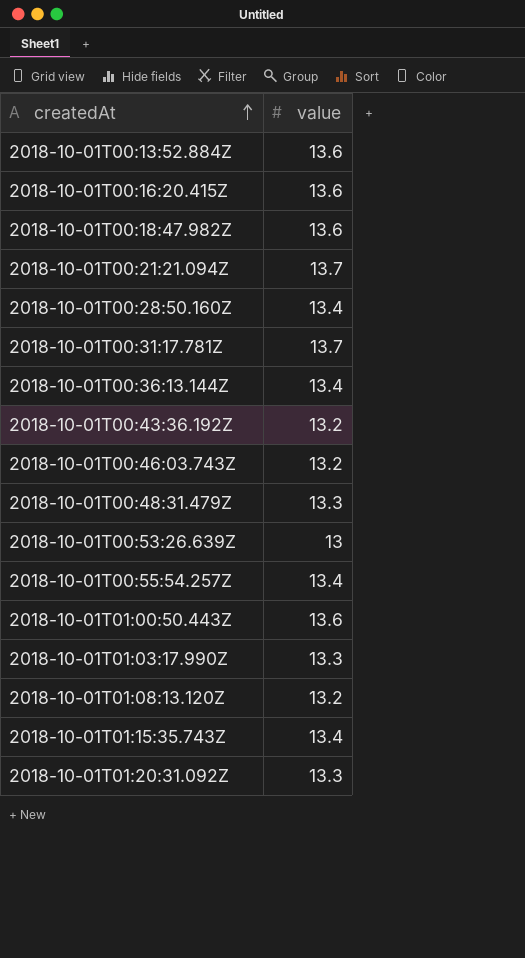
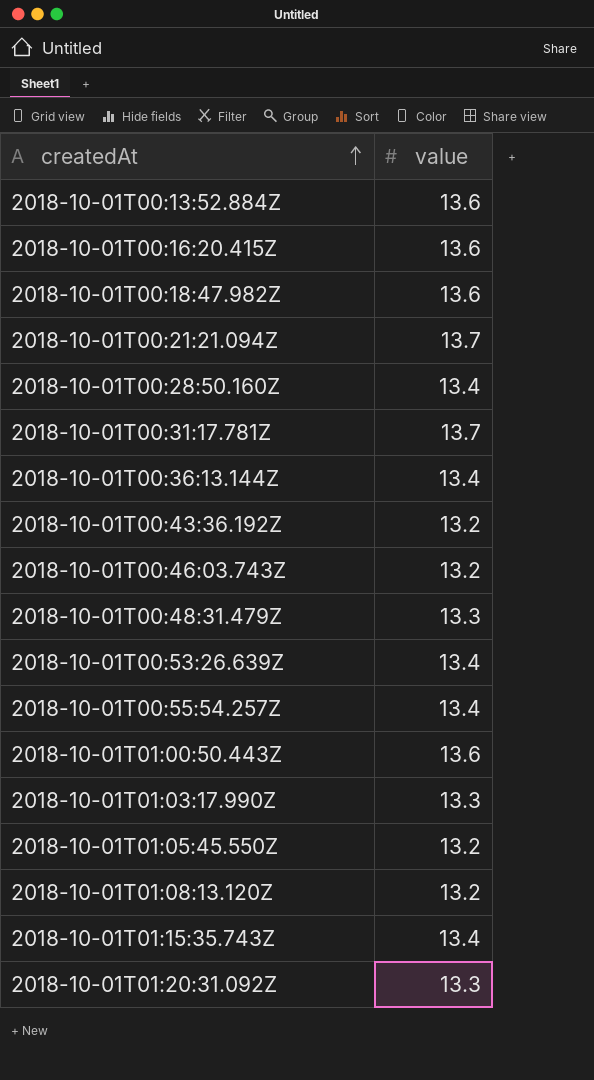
2018-10-01T00:53:26.639Z | value: 13 -> 13.4
row 2018-10-01T01:05:45.550Z: none -> 13.2

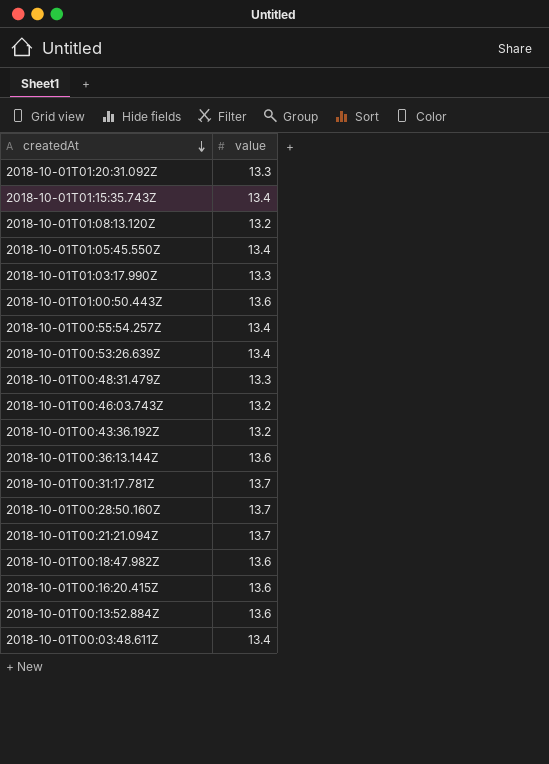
row order: createdAt ascending -> createdAt descending
2018-10-01T01:05:45.550Z | value: 13.2 -> 13.4
2018-10-01T00:36:13.144Z | value: 13.4 -> 13.6
2018-10-01T00:28:50.160Z | value: 13.4 -> 13.7
row 2018-10-01T00:03:48.611Z: none -> 13.4

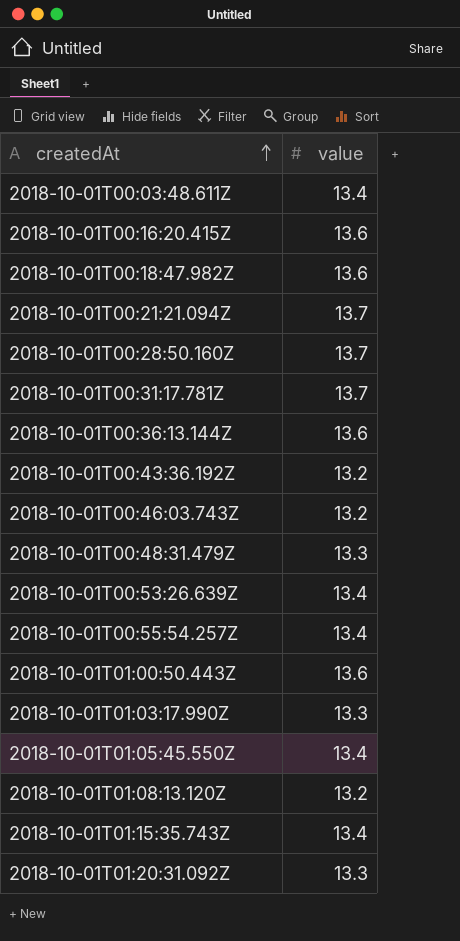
row order: createdAt descending -> createdAt ascending
row 2018-10-01T00:13:52.884Z: 13.6 -> none

